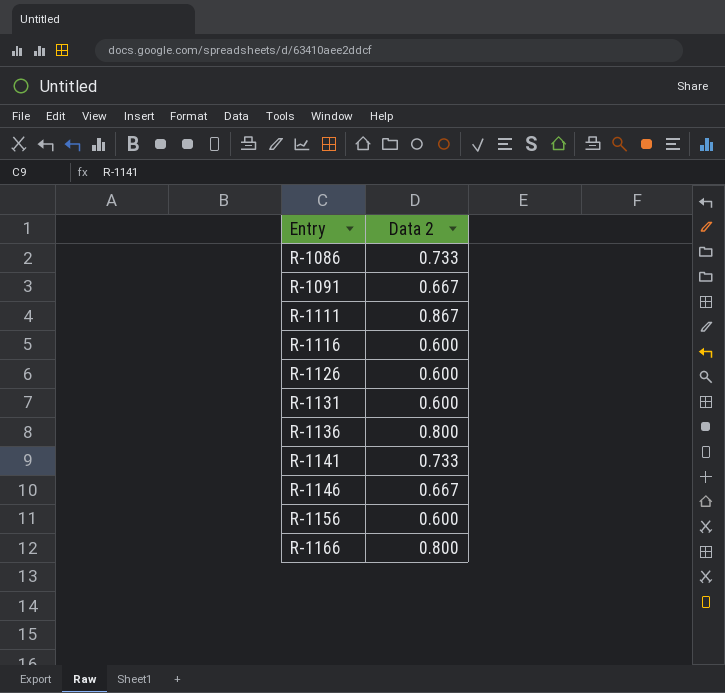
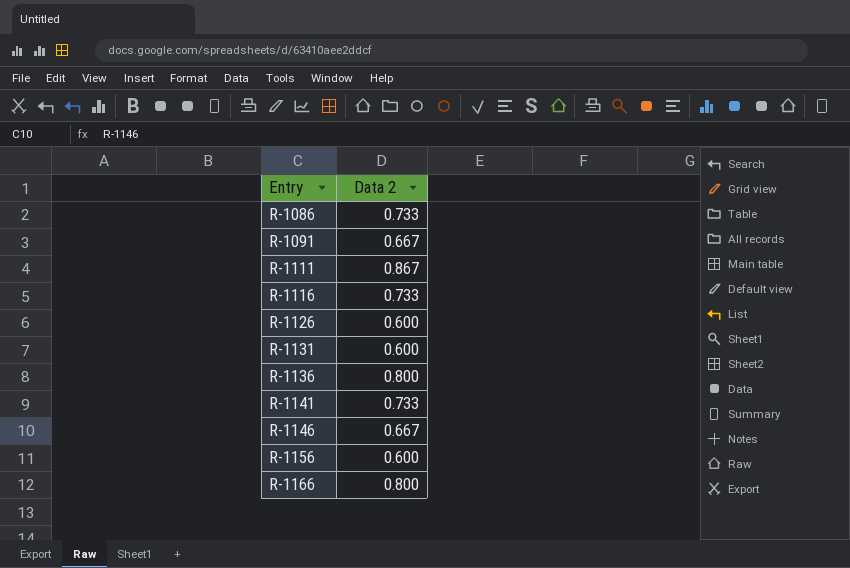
R-1116 | Data 2: 0.600 -> 0.733

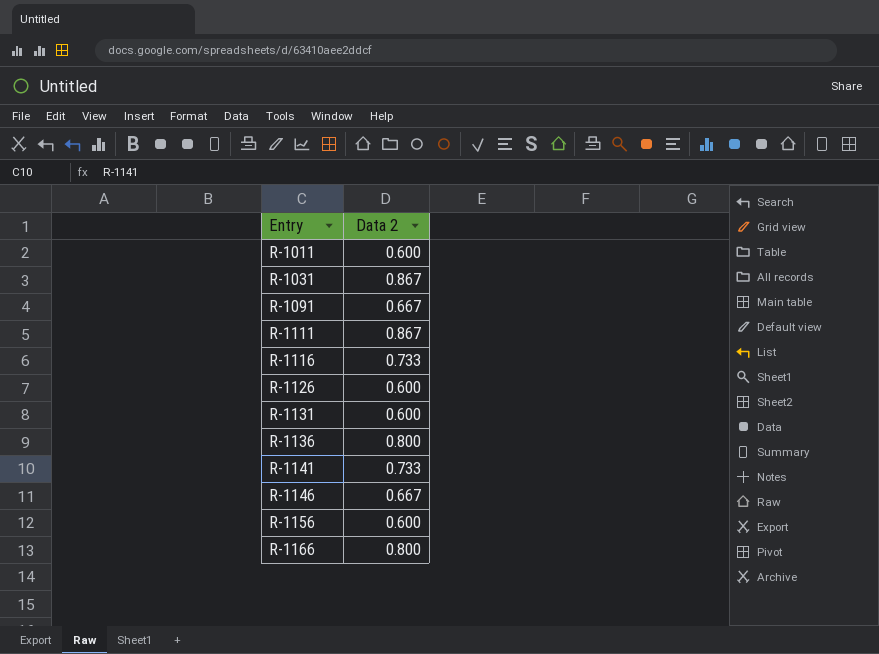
row R-1086: 0.733 -> none
row R-1011: none -> 0.600
row R-1031: none -> 0.867

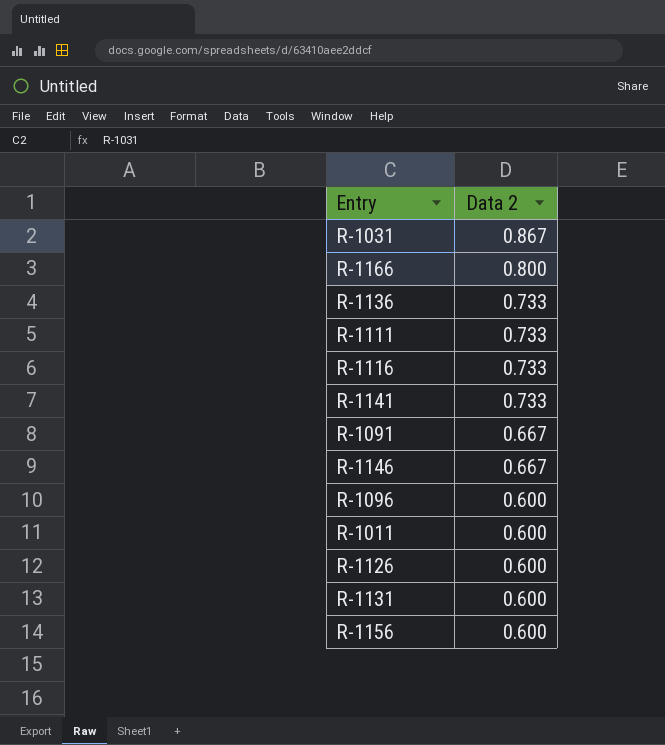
row order: Entry ascending -> Data 2 descending
R-1136 | Data 2: 0.800 -> 0.733
R-1111 | Data 2: 0.867 -> 0.733
row R-1096: none -> 0.600

